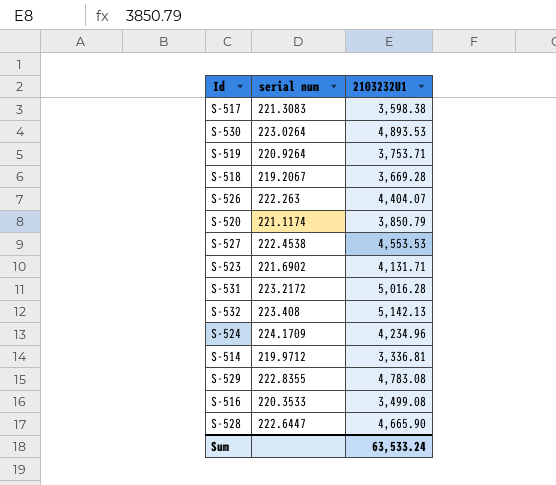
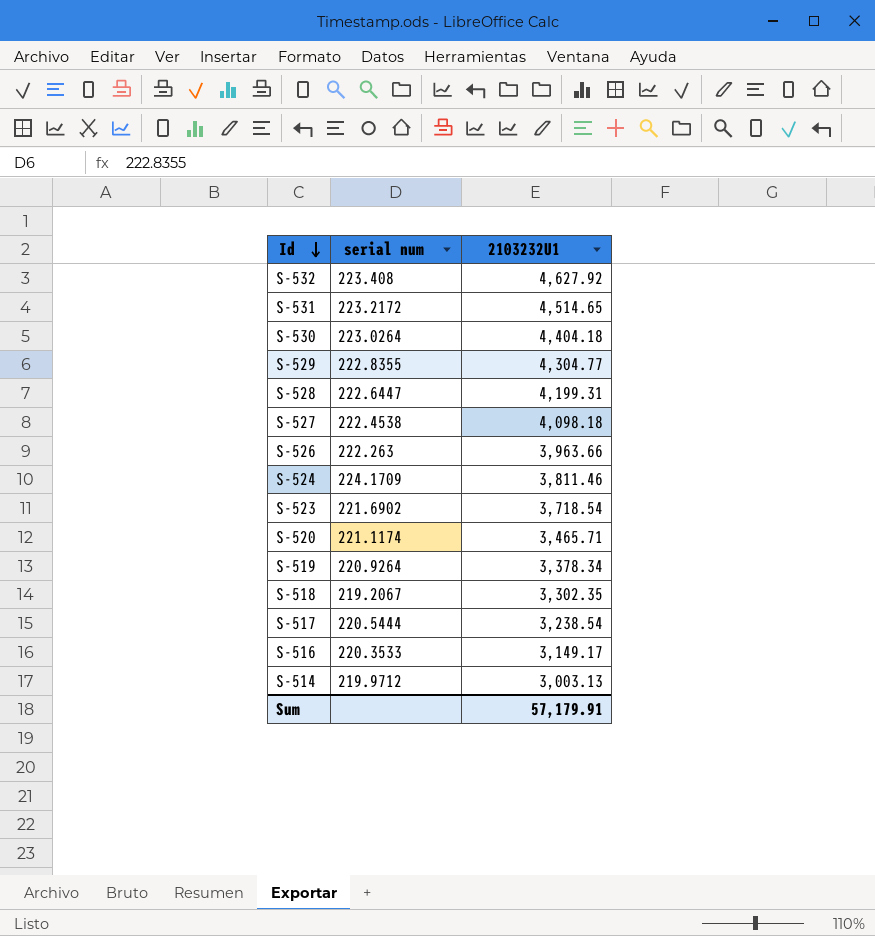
row order: none -> Id descending
S-532 | 2103232U1: 5,142.13 -> 4,627.92
S-531 | 2103232U1: 5,016.28 -> 4,514.65
S-530 | 2103232U1: 4,893.53 -> 4,404.18
S-529 | 2103232U1: 4,783.08 -> 4,304.77
S-528 | 2103232U1: 4,665.90 -> 4,199.31
S-527 | 2103232U1: 4,553.53 -> 4,098.18
S-526 | 2103232U1: 4,404.07 -> 3,963.66
S-524 | 2103232U1: 4,234.96 -> 3,811.46
S-523 | 2103232U1: 4,131.71 -> 3,718.54
S-520 | 2103232U1: 3,850.79 -> 3,465.71
S-519 | 2103232U1: 3,753.71 -> 3,378.34
S-518 | 2103232U1: 3,669.28 -> 3,302.35
S-517 | serial num: 221.3083 -> 220.5444
S-517 | 2103232U1: 3,598.38 -> 3,238.54
S-516 | 2103232U1: 3,499.08 -> 3,149.17
S-514 | 2103232U1: 3,336.81 -> 3,003.13
Sum | 2103232U1: 63,533.24 -> 57,179.91

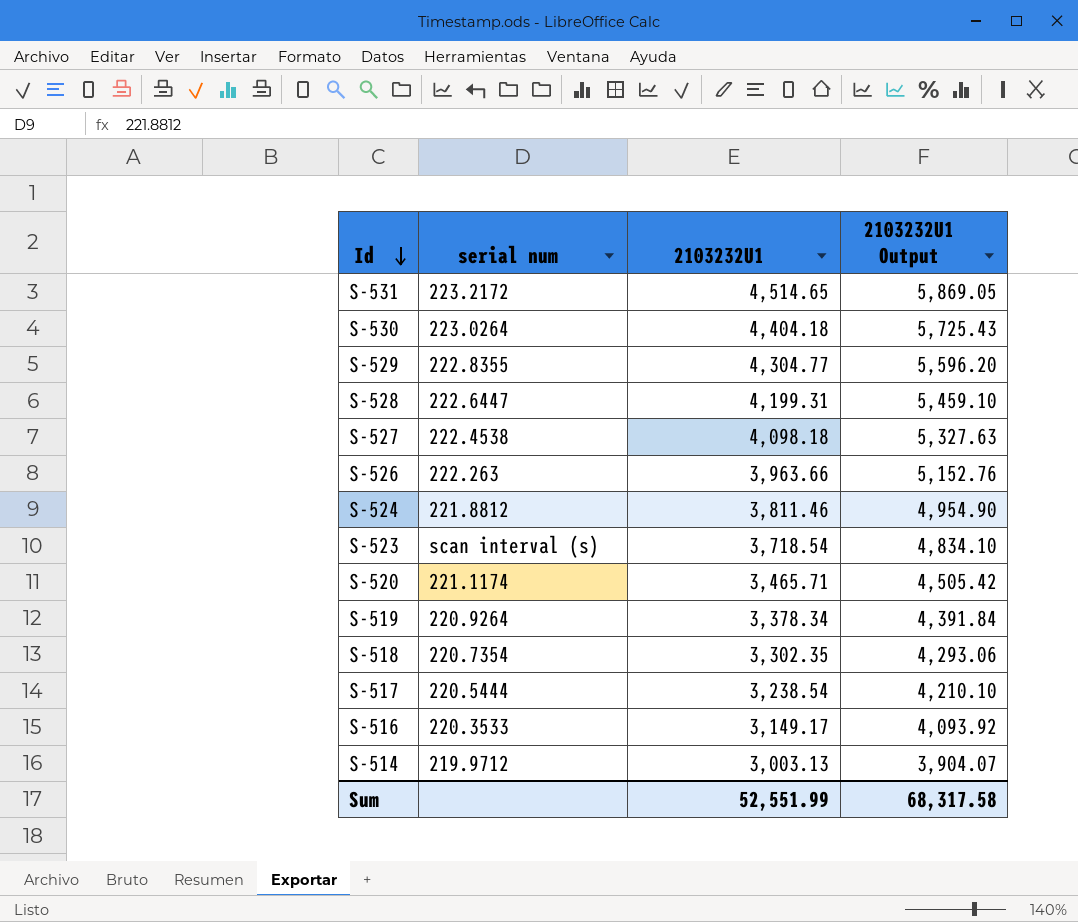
column 2103232U1 Output | formula: none -> [2103232U1] * 1.3
row S-532: 223.408 | 4,627.92 -> none
S-524 | serial num: 224.1709 -> 221.8812
S-523 | serial num: 221.6902 -> scan interval (s)
S-518 | serial num: 219.2067 -> 220.7354
Sum | 2103232U1: 57,179.91 -> 52,551.99

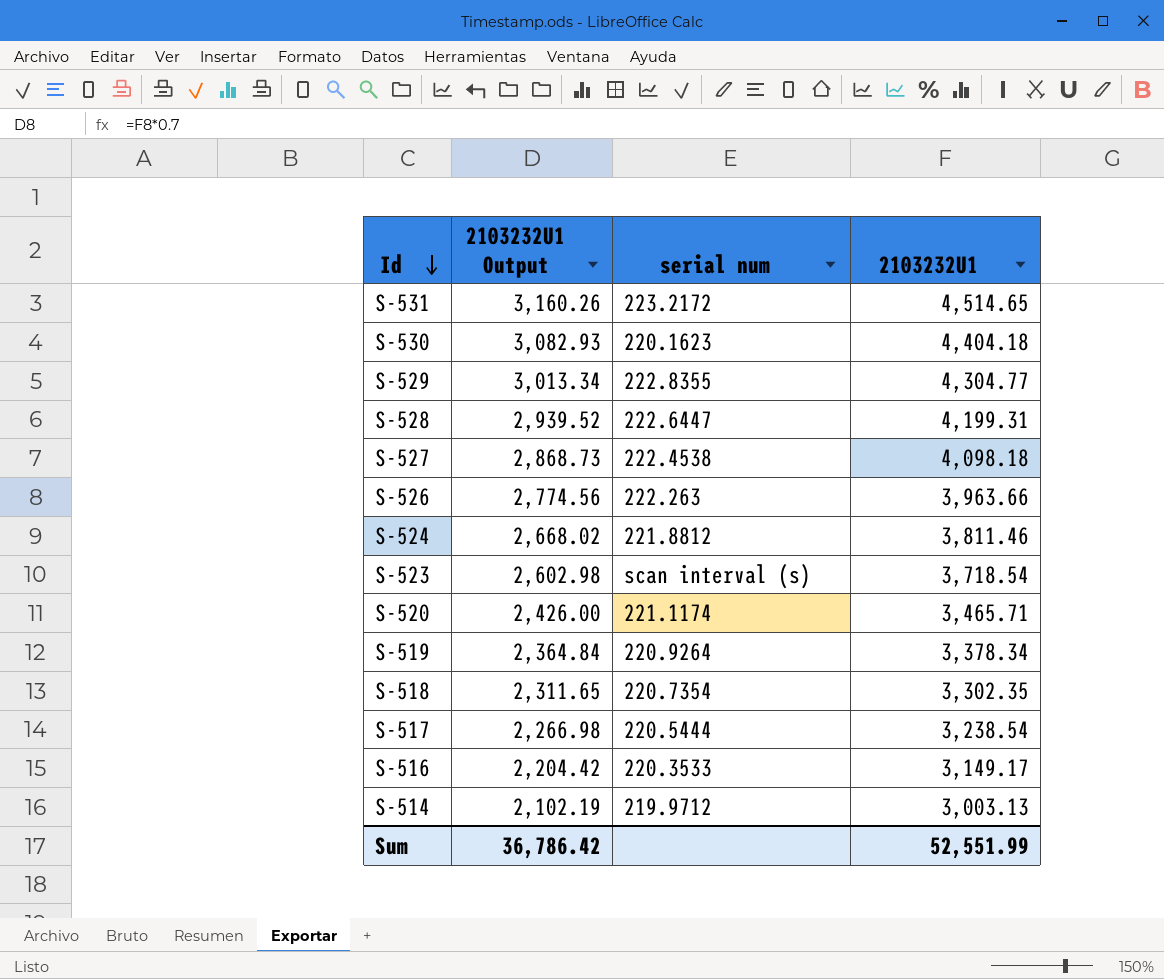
column 2103232U1 Output | formula: [2103232U1] * 1.3 -> [2103232U1] * 0.7
column 2103232U1 Output | position: 4 -> 2
S-530 | serial num: 223.0264 -> 220.1623
Sum | 2103232U1 Output: 68,317.58 -> 36,786.42

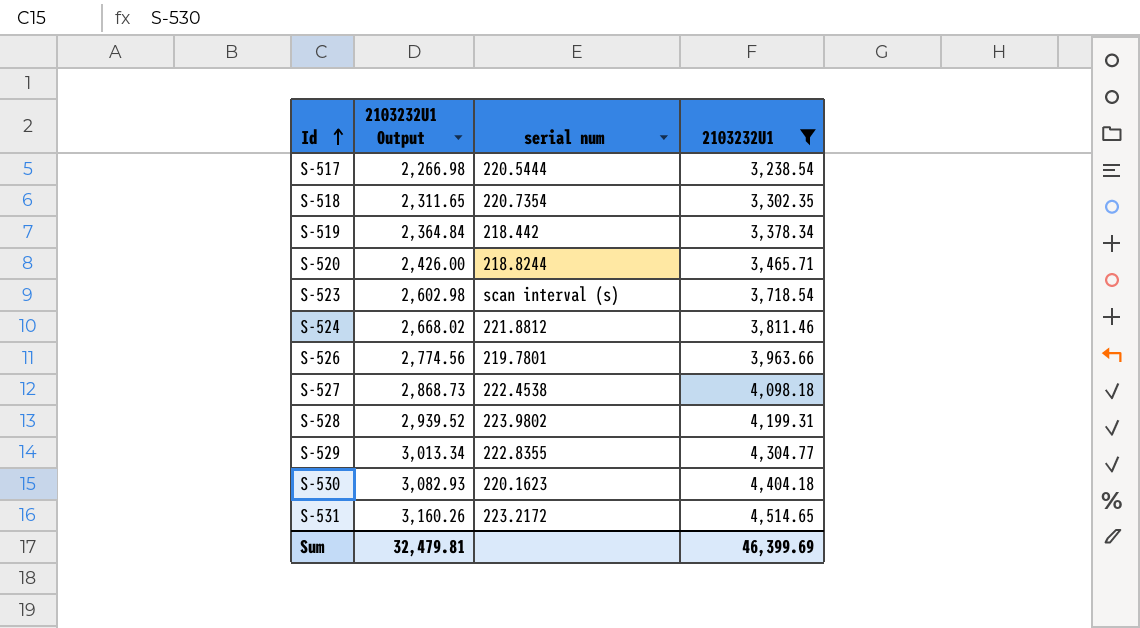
filter: none -> 2103232U1 >= 3,238.54
row order: Id descending -> Id ascending
S-519 | serial num: 220.9264 -> 218.442
S-520 | serial num: 221.1174 -> 218.8244
S-526 | serial num: 222.263 -> 219.7801
S-528 | serial num: 222.6447 -> 223.9802
Sum | 2103232U1 Output: 36,786.42 -> 32,479.81
Sum | 2103232U1: 52,551.99 -> 46,399.69

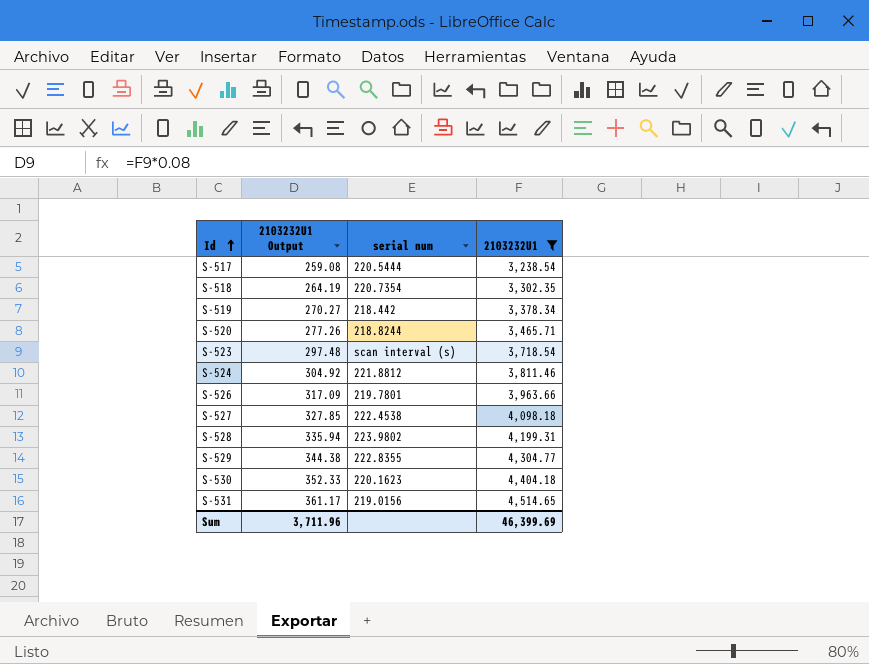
column 2103232U1 Output | formula: [2103232U1] * 0.7 -> [2103232U1] * 0.08
S-531 | serial num: 223.2172 -> 219.0156
Sum | 2103232U1 Output: 32,479.81 -> 3,711.96

